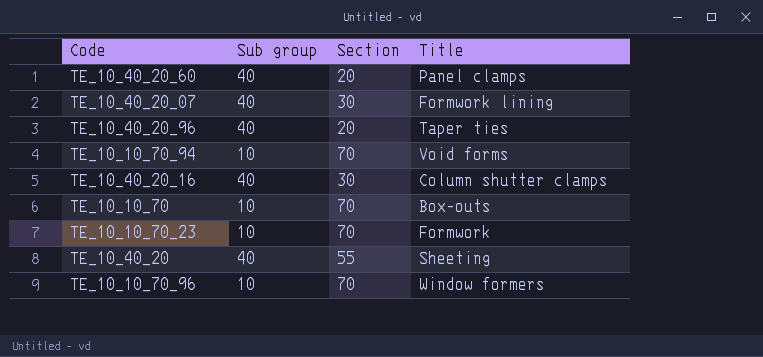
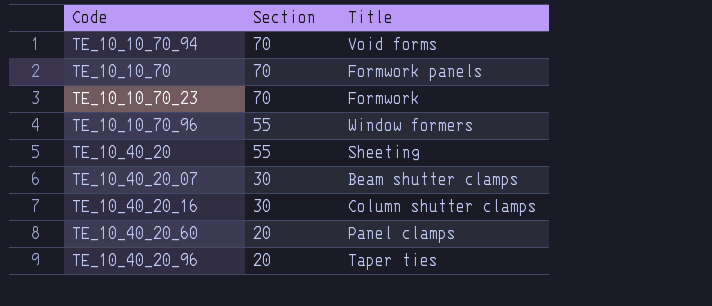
row order: none -> Section descending
column Sub group | position: 2 -> none
TE_10_10_70 | Title: Box-outs -> Formwork panels
TE_10_10_70_96 | Section: 70 -> 55
TE_10_40_20_07 | Title: Formwork lining -> Beam shutter clamps

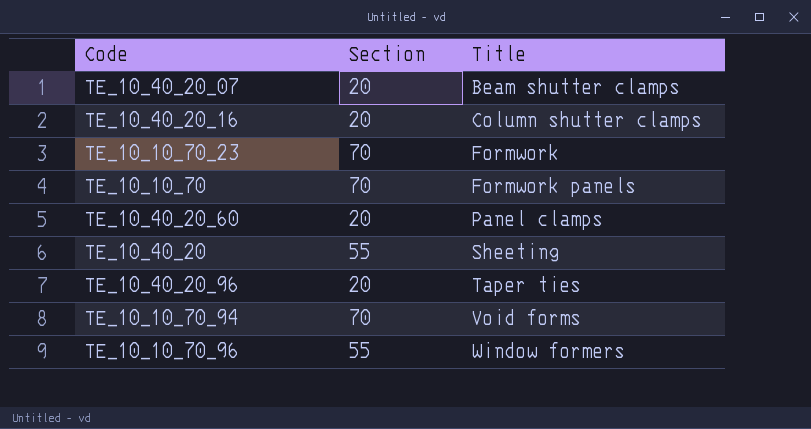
row order: Section descending -> Title ascending
TE_10_40_20_07 | Section: 30 -> 20
TE_10_40_20_16 | Section: 30 -> 20

